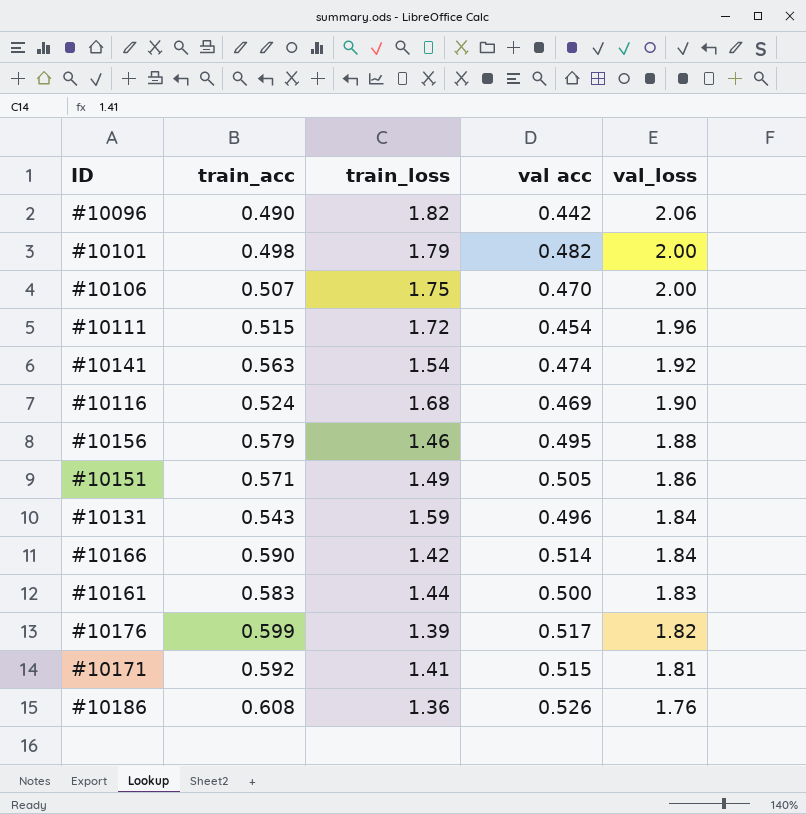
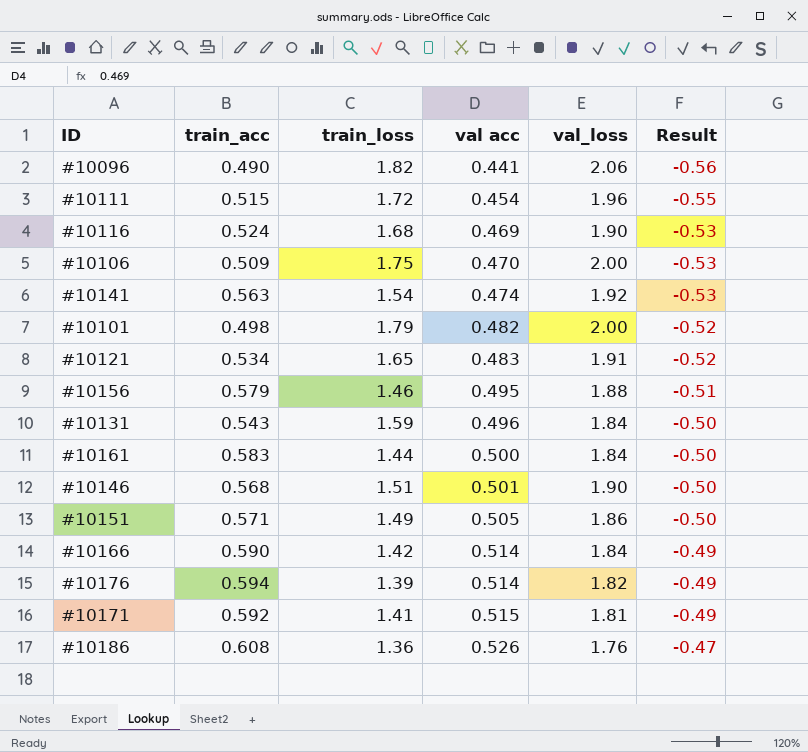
row order: val_loss descending -> val acc ascending
column Result | formula: none -> [val acc] - 1
#10096 | val acc: 0.442 -> 0.441
#10106 | train_acc: 0.507 -> 0.509
row #10121: none -> 0.534 | 1.65 | 0.483 | 1.91 | -0.52
#10161 | val_loss: 1.83 -> 1.84
row #10146: none -> 0.568 | 1.51 | 0.501 | 1.90 | -0.50
#10176 | train_acc: 0.599 -> 0.594
#10176 | val acc: 0.517 -> 0.514

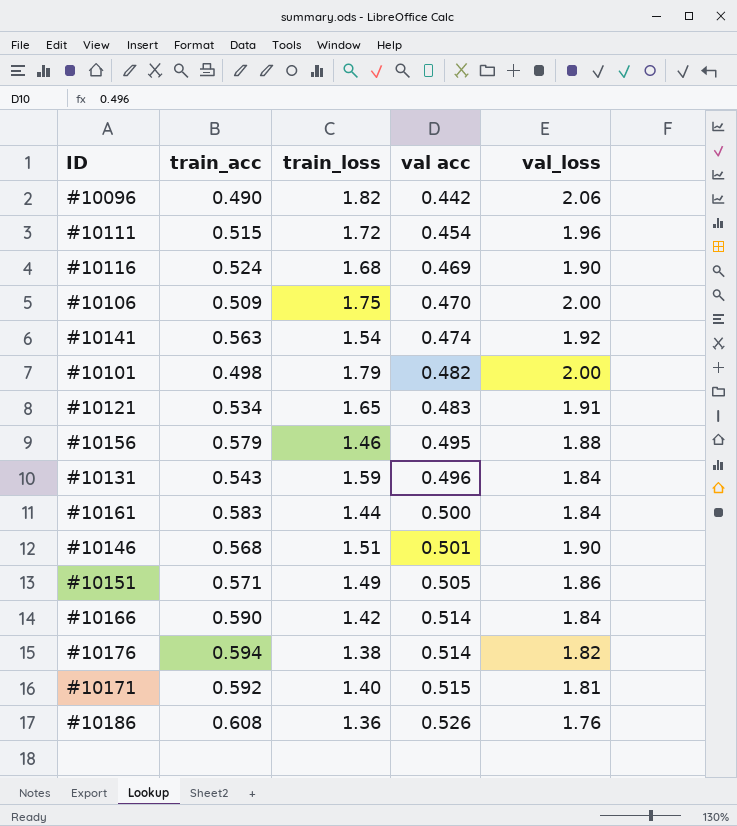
column Result | formula: [val acc] - 1 -> none
#10096 | val acc: 0.441 -> 0.442
#10176 | train_loss: 1.39 -> 1.38
#10171 | train_loss: 1.41 -> 1.40

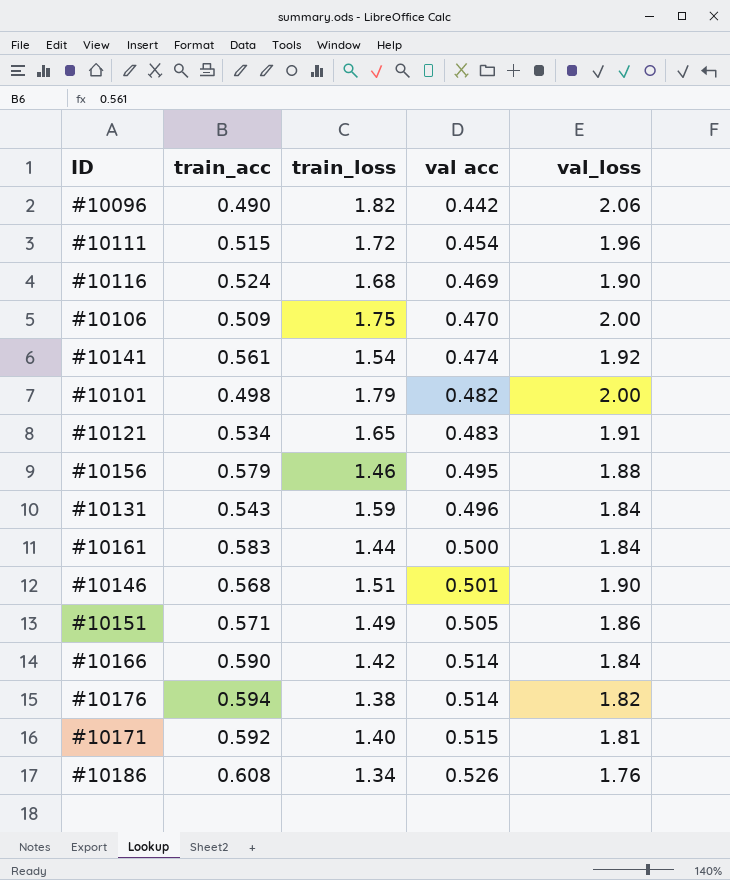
#10141 | train_acc: 0.563 -> 0.561
#10186 | train_loss: 1.36 -> 1.34

